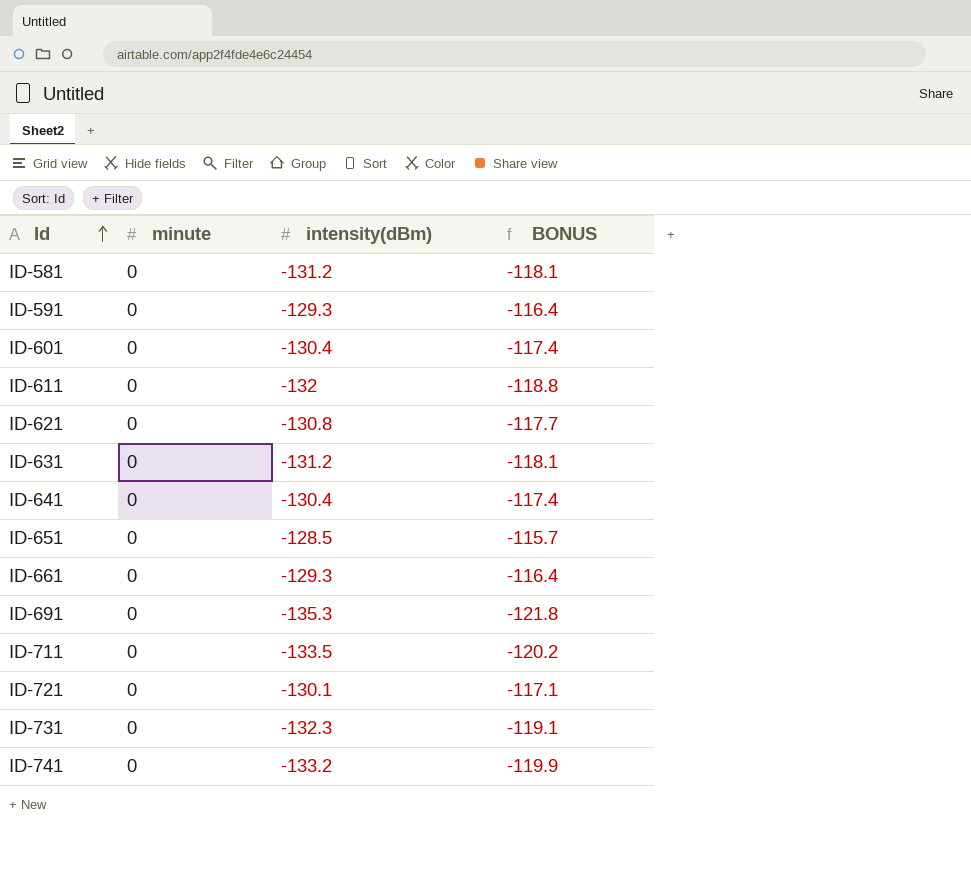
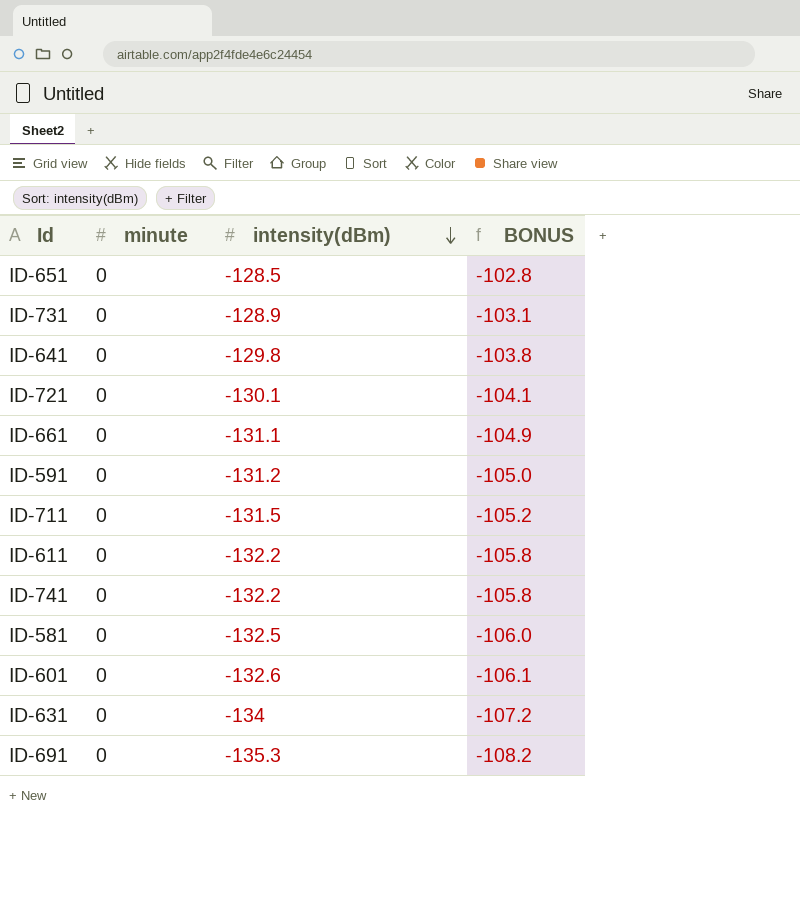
row order: Id ascending -> intensity(dBm) descending
column BONUS | formula: [intensity(dBm)] * 0.9 -> [intensity(dBm)] * 0.8
row ID-621: 0 | -130.8 | -117.7 -> none
ID-731 | intensity(dBm): -132.3 -> -128.9
ID-641 | intensity(dBm): -130.4 -> -129.8
ID-661 | intensity(dBm): -129.3 -> -131.1
ID-591 | intensity(dBm): -129.3 -> -131.2
ID-711 | intensity(dBm): -133.5 -> -131.5
ID-611 | intensity(dBm): -132 -> -132.2
ID-741 | intensity(dBm): -133.2 -> -132.2
ID-581 | intensity(dBm): -131.2 -> -132.5
ID-601 | intensity(dBm): -130.4 -> -132.6
ID-631 | intensity(dBm): -131.2 -> -134

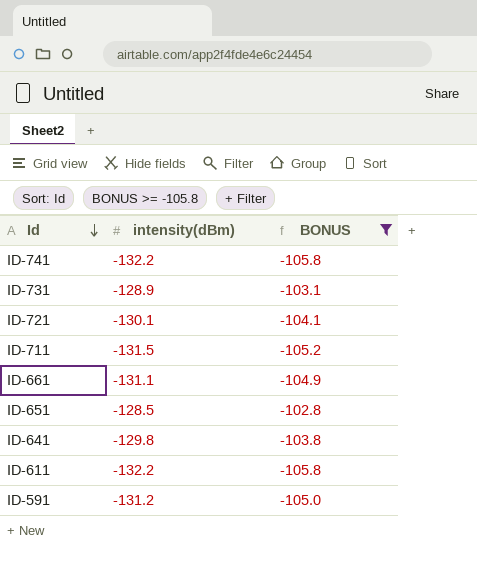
filter: none -> BONUS >= -105.8
row order: intensity(dBm) descending -> Id descending
column minute | position: 2 -> none

